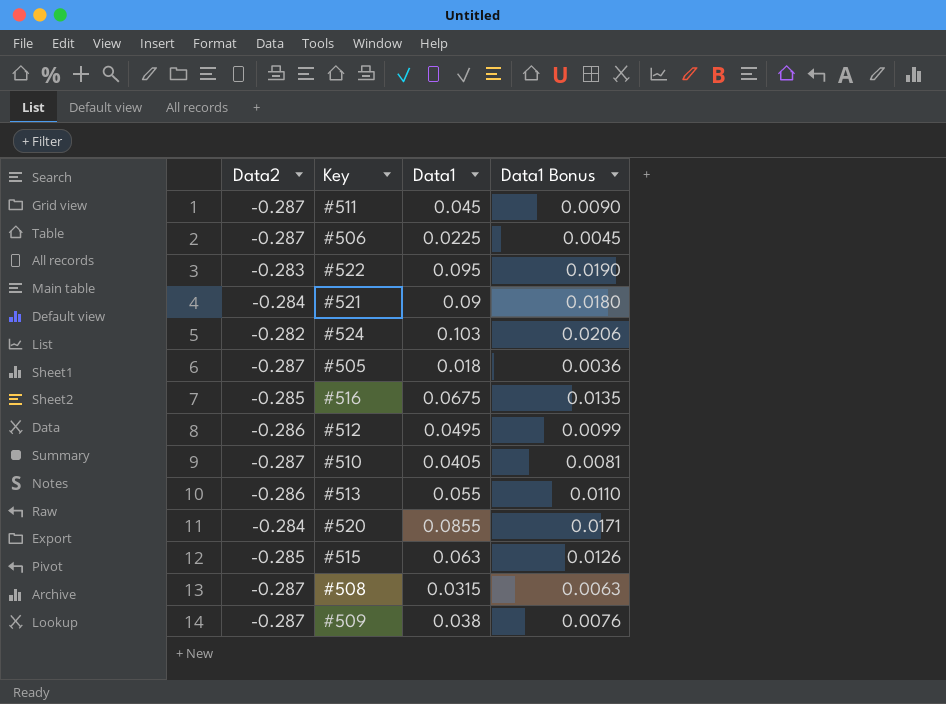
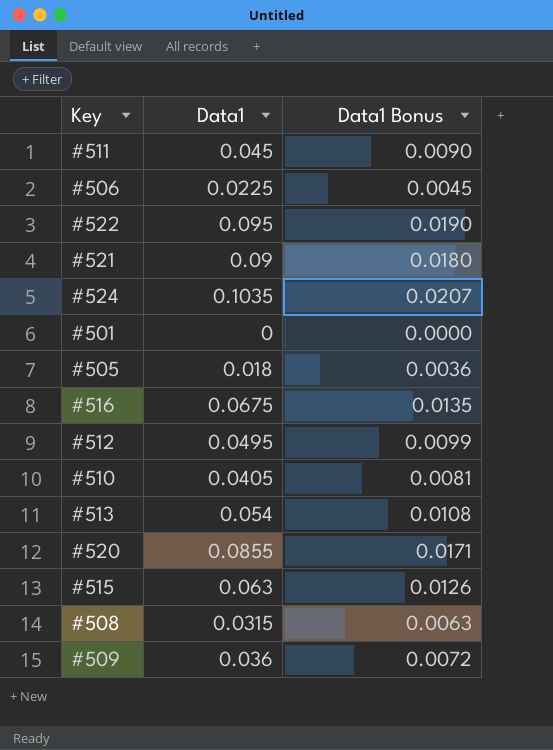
column Data2 | position: 1 -> none
#524 | Data1: 0.103 -> 0.1035
#524 | Data1 Bonus: 0.0206 -> 0.0207
row #501: none -> 0 | 0.0000
#513 | Data1: 0.055 -> 0.054
#513 | Data1 Bonus: 0.0110 -> 0.0108
#509 | Data1: 0.038 -> 0.036
#509 | Data1 Bonus: 0.0076 -> 0.0072

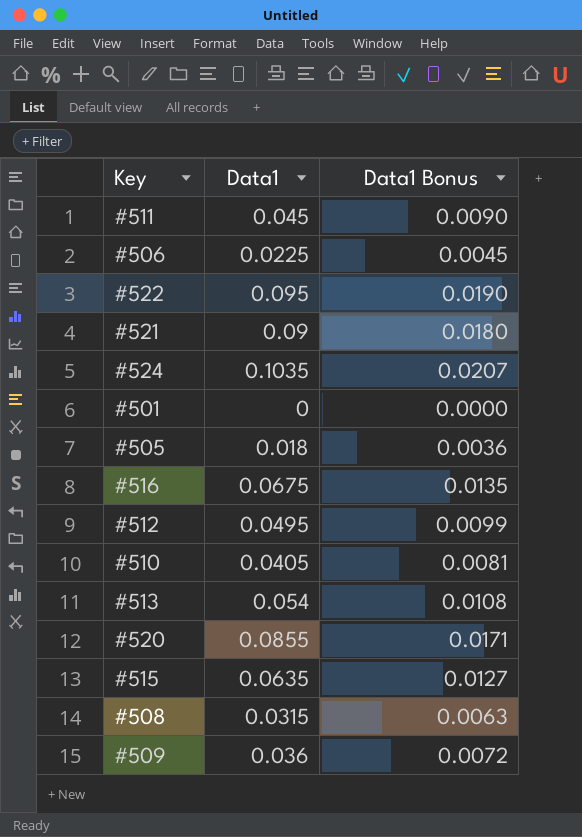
#515 | Data1: 0.063 -> 0.0635
#515 | Data1 Bonus: 0.0126 -> 0.0127

